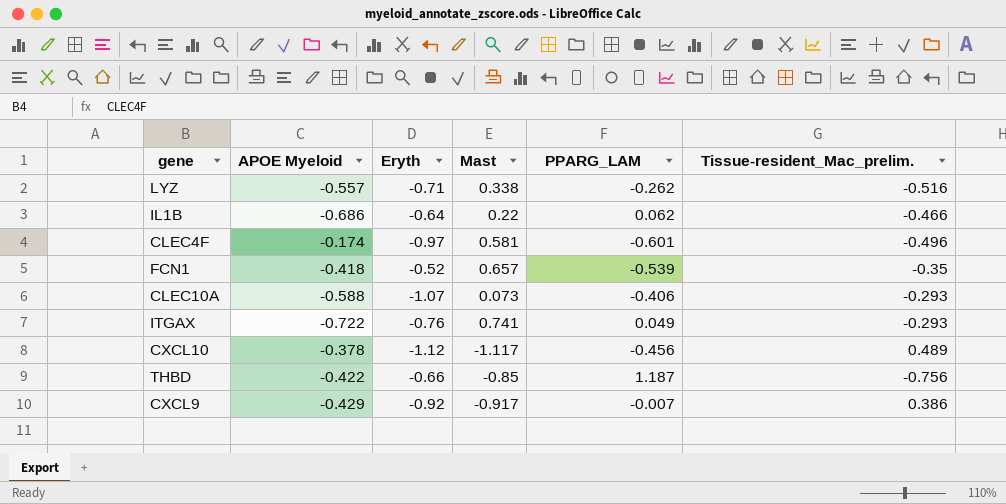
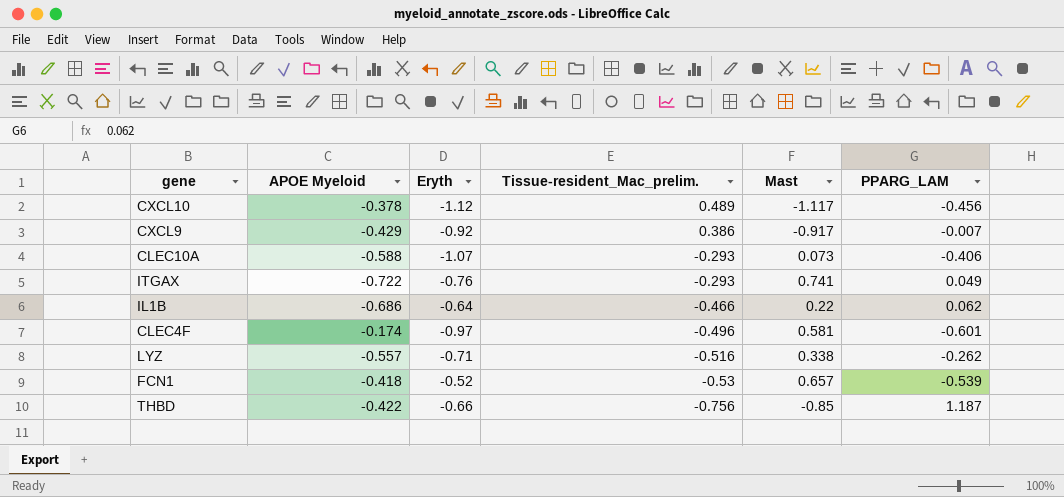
row order: none -> Tissue-resident_Mac_prelim. descending
column Tissue-resident_Mac_prelim. | position: 6 -> 4
FCN1 | Tissue-resident_Mac_prelim.: -0.35 -> -0.53

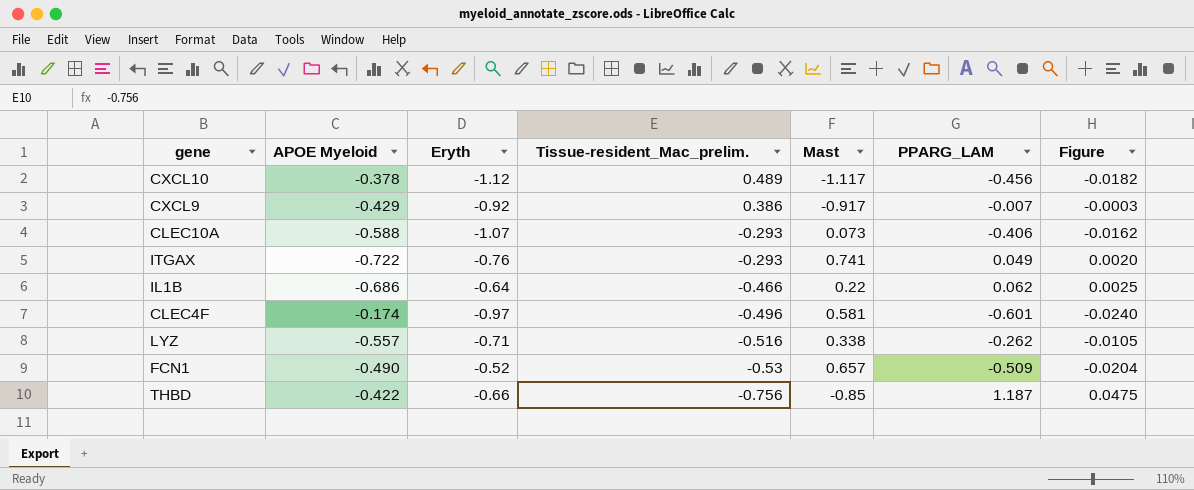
column Figure | formula: none -> [PPARG_LAM] * 0.04
FCN1 | APOE Myeloid: -0.418 -> -0.490
FCN1 | PPARG_LAM: -0.539 -> -0.509

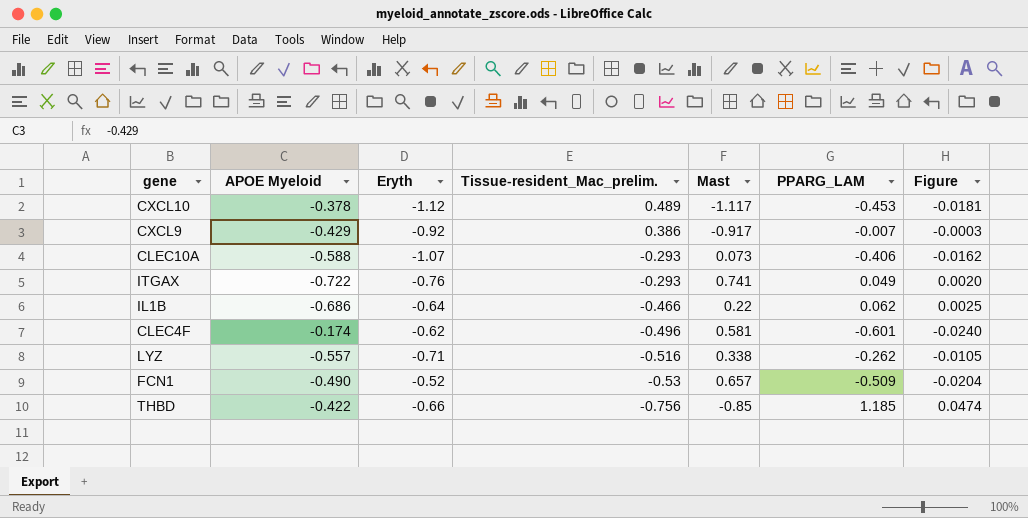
CXCL10 | PPARG_LAM: -0.456 -> -0.453
CXCL10 | Figure: -0.0182 -> -0.0181
CLEC4F | Eryth: -0.97 -> -0.62
THBD | PPARG_LAM: 1.187 -> 1.185
THBD | Figure: 0.0475 -> 0.0474

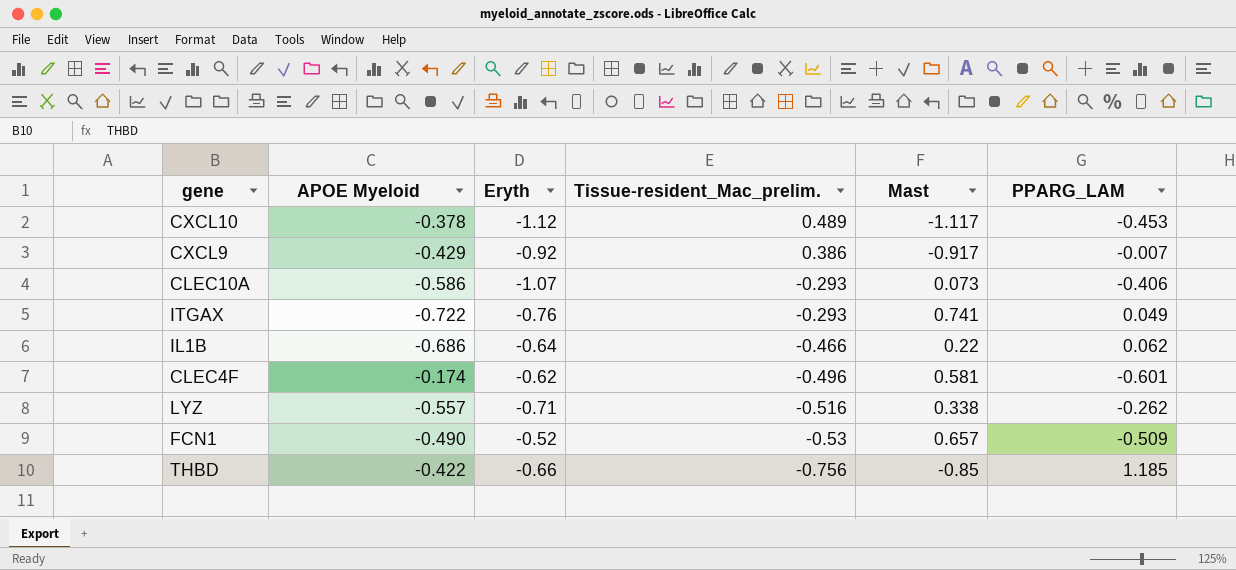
column Figure | formula: [PPARG_LAM] * 0.04 -> none
CLEC10A | APOE Myeloid: -0.588 -> -0.586

